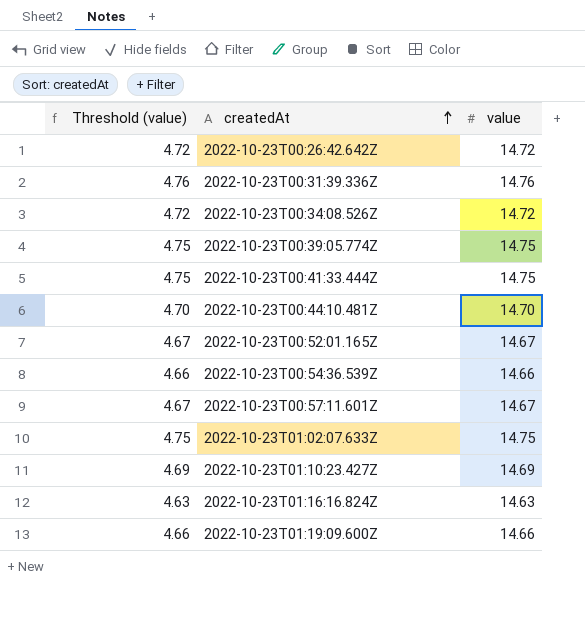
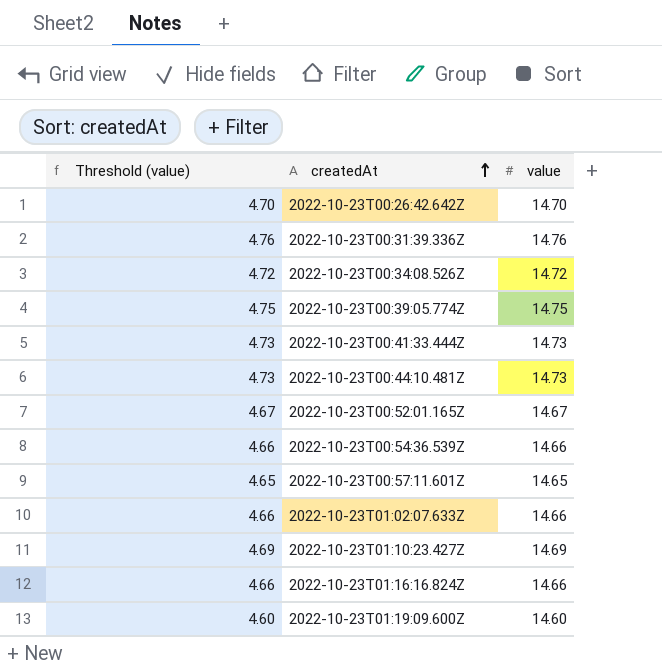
2022-10-23T00:26:42.642Z | Threshold (value): 4.72 -> 4.70
2022-10-23T00:26:42.642Z | value: 14.72 -> 14.70
2022-10-23T00:41:33.444Z | Threshold (value): 4.75 -> 4.73
2022-10-23T00:41:33.444Z | value: 14.75 -> 14.73
2022-10-23T00:44:10.481Z | Threshold (value): 4.70 -> 4.73
2022-10-23T00:44:10.481Z | value: 14.70 -> 14.73
2022-10-23T00:57:11.601Z | Threshold (value): 4.67 -> 4.65
2022-10-23T00:57:11.601Z | value: 14.67 -> 14.65
2022-10-23T01:02:07.633Z | Threshold (value): 4.75 -> 4.66
2022-10-23T01:02:07.633Z | value: 14.75 -> 14.66
2022-10-23T01:16:16.824Z | Threshold (value): 4.63 -> 4.66
2022-10-23T01:16:16.824Z | value: 14.63 -> 14.66
2022-10-23T01:19:09.600Z | Threshold (value): 4.66 -> 4.60
2022-10-23T01:19:09.600Z | value: 14.66 -> 14.60

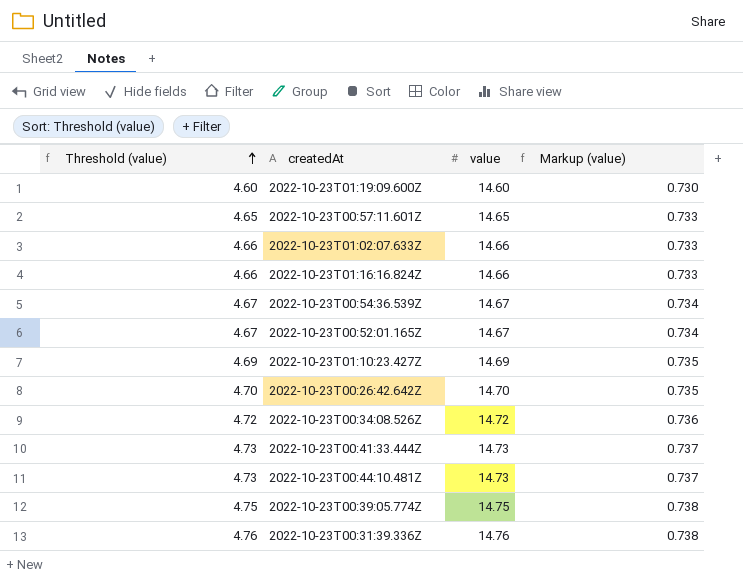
row order: createdAt ascending -> Threshold (value) ascending
column Markup (value) | formula: none -> [value] * 0.05
2022-10-23T00:54:36.539Z | Threshold (value): 4.66 -> 4.67
2022-10-23T00:54:36.539Z | value: 14.66 -> 14.67

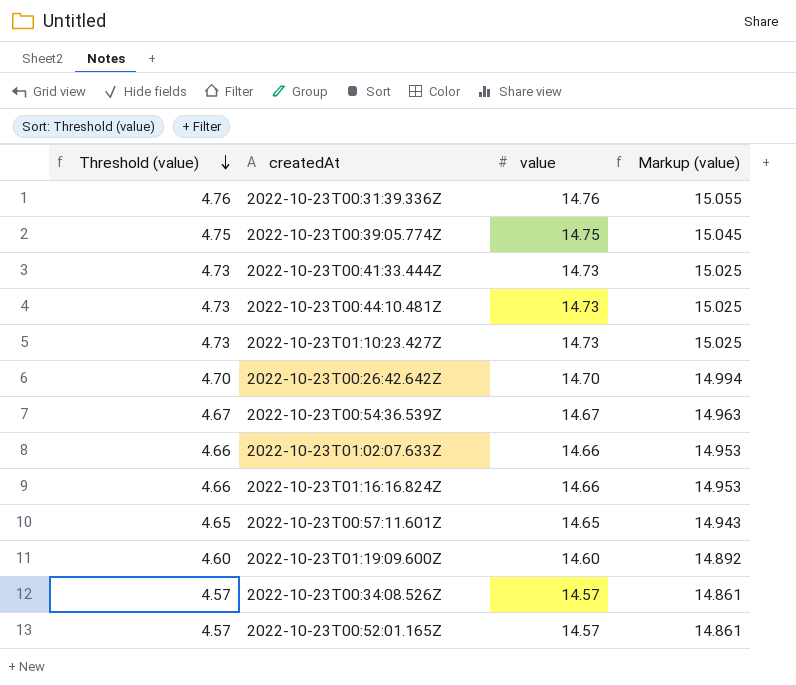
row order: Threshold (value) ascending -> Threshold (value) descending
column Markup (value) | formula: [value] * 0.05 -> [value] * 1.02
2022-10-23T01:10:23.427Z | Threshold (value): 4.69 -> 4.73
2022-10-23T01:10:23.427Z | value: 14.69 -> 14.73
2022-10-23T00:34:08.526Z | Threshold (value): 4.72 -> 4.57
2022-10-23T00:34:08.526Z | value: 14.72 -> 14.57
2022-10-23T00:52:01.165Z | Threshold (value): 4.67 -> 4.57
2022-10-23T00:52:01.165Z | value: 14.67 -> 14.57

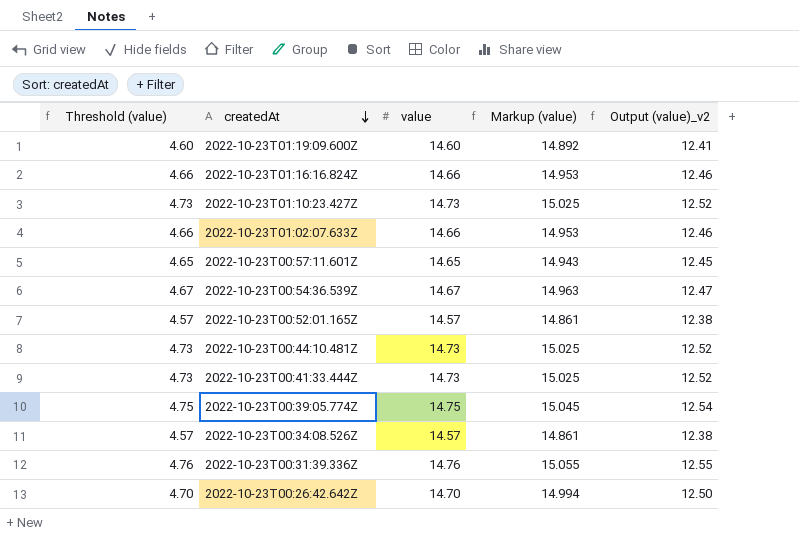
row order: Threshold (value) descending -> createdAt descending
column Output (value)_v2 | formula: none -> [value] * 0.85

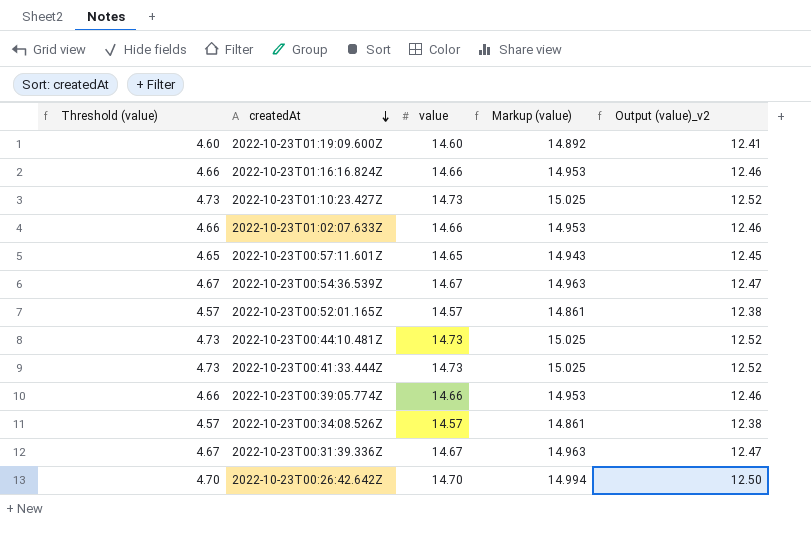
2022-10-23T00:39:05.774Z | Threshold (value): 4.75 -> 4.66
2022-10-23T00:39:05.774Z | value: 14.75 -> 14.66
2022-10-23T00:39:05.774Z | Markup (value): 15.045 -> 14.953
2022-10-23T00:39:05.774Z | Output (value)_v2: 12.54 -> 12.46
2022-10-23T00:31:39.336Z | Threshold (value): 4.76 -> 4.67
2022-10-23T00:31:39.336Z | value: 14.76 -> 14.67
2022-10-23T00:31:39.336Z | Markup (value): 15.055 -> 14.963
2022-10-23T00:31:39.336Z | Output (value)_v2: 12.55 -> 12.47

